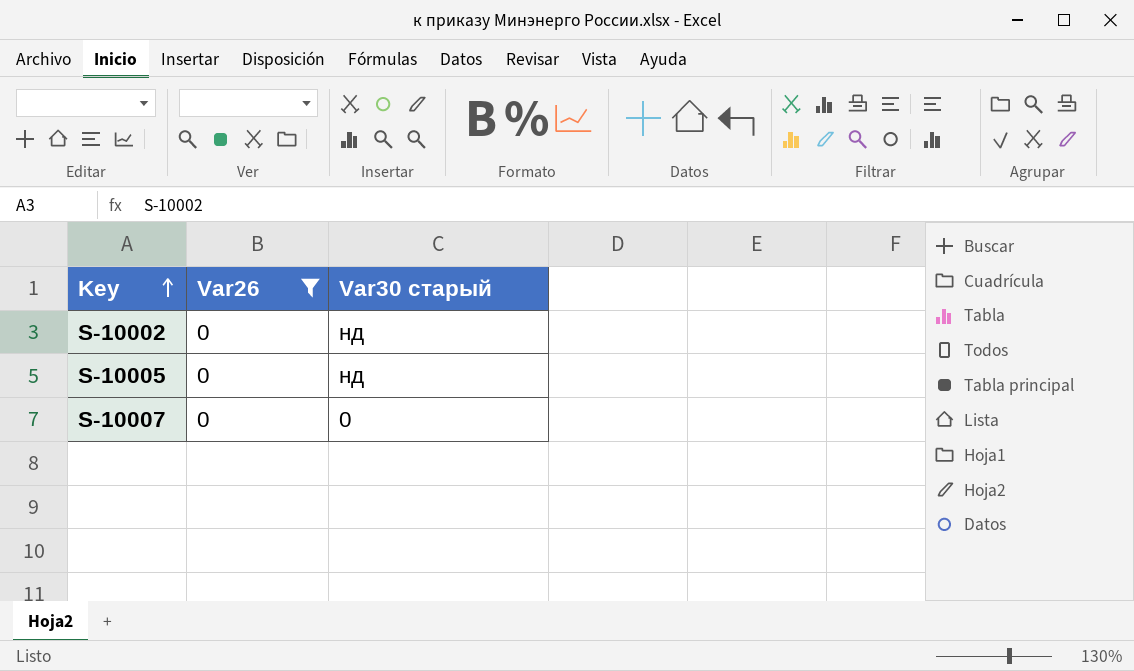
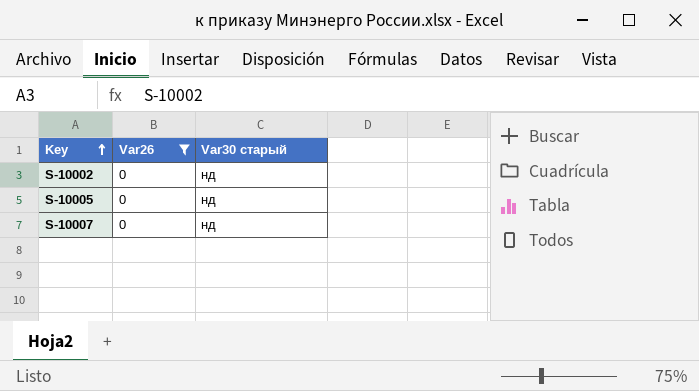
S-10007 | Var30 старый: 0 -> нд

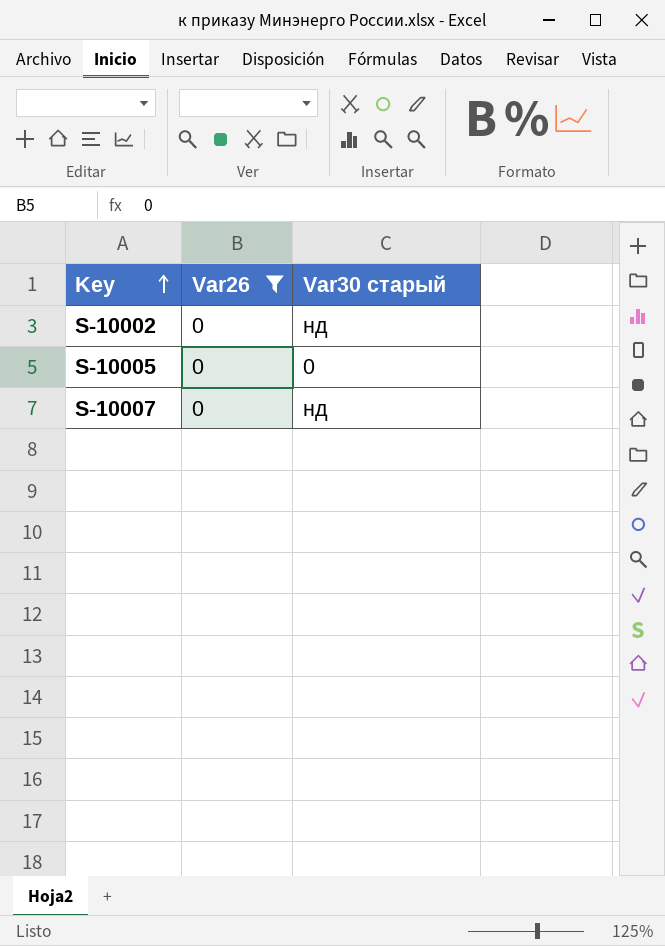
S-10005 | Var30 старый: нд -> 0

